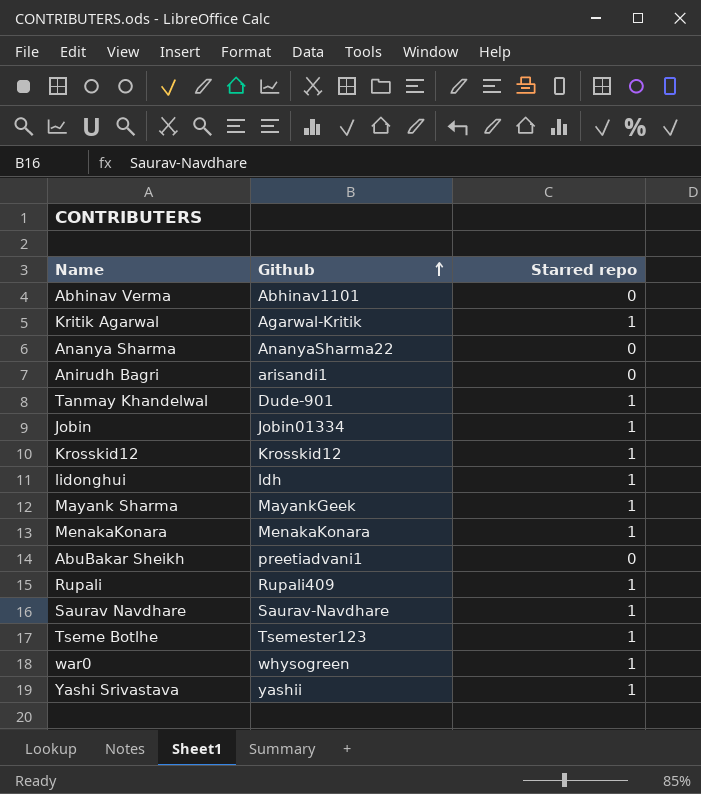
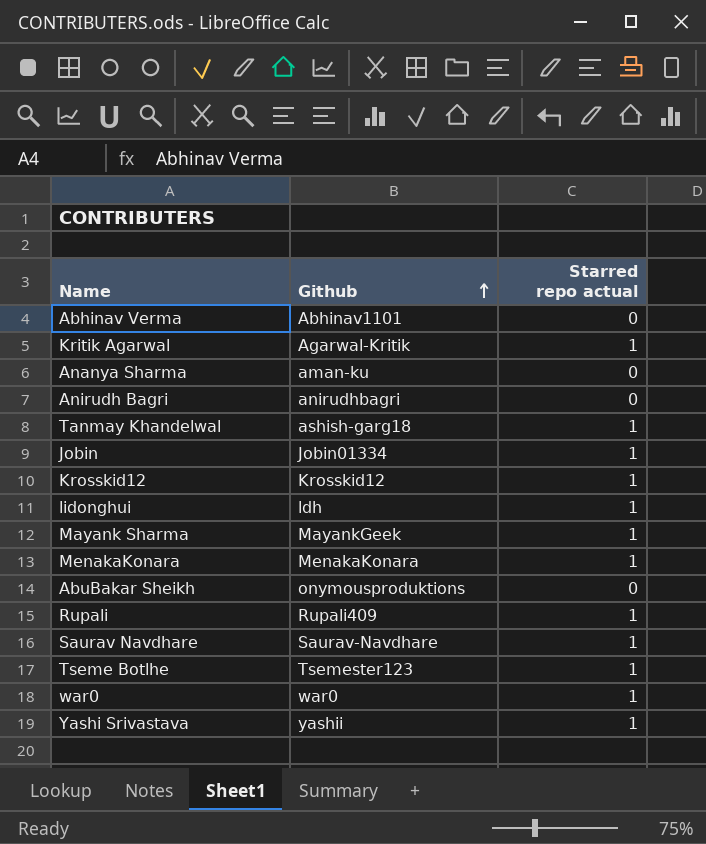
column name: Starred repo -> Starred repo actual
Ananya Sharma | Github: AnanyaSharma22 -> aman-ku
Anirudh Bagri | Github: arisandi1 -> anirudhbagri
Tanmay Khandelwal | Github: Dude-901 -> ashish-garg18
AbuBakar Sheikh | Github: preetiadvani1 -> onymousproduktions
war0 | Github: whysogreen -> war0

